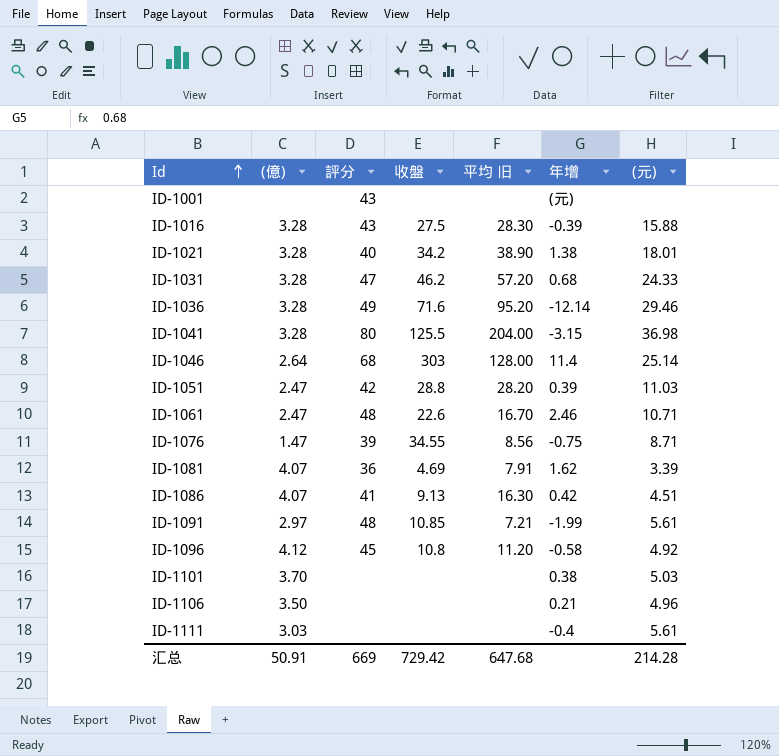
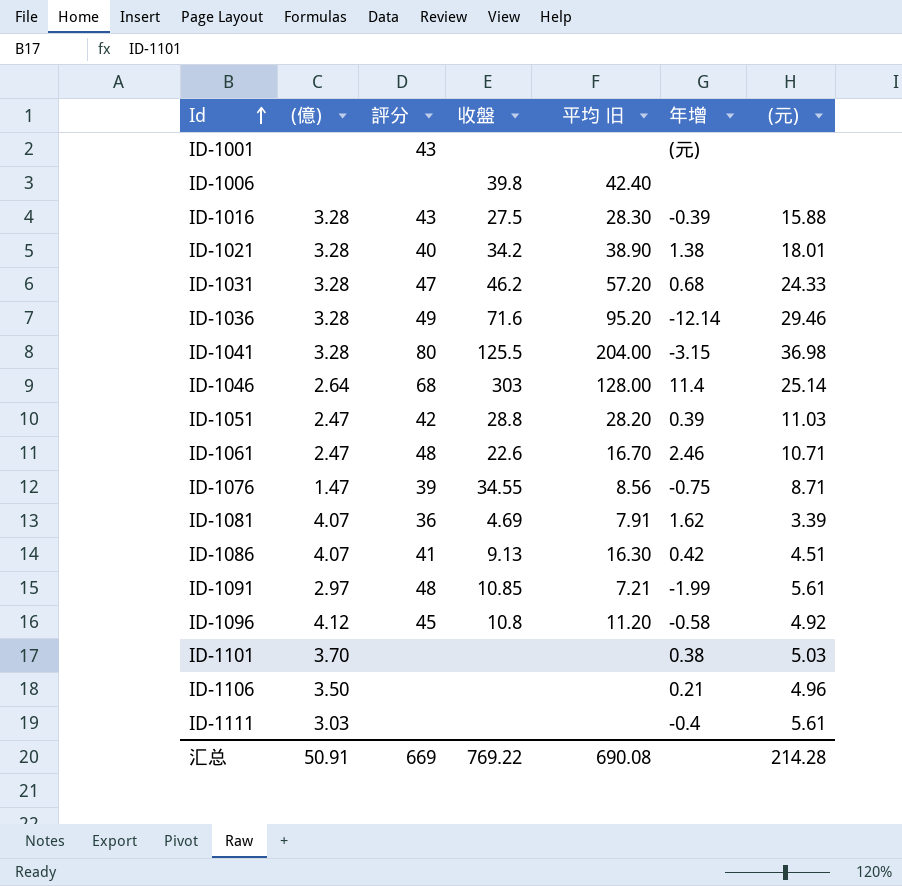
row ID-1006: none -> none | none | 39.8 | 42.40 | none | none
汇总 | 收盤: 729.42 -> 769.22
汇总 | 平均 旧: 647.68 -> 690.08

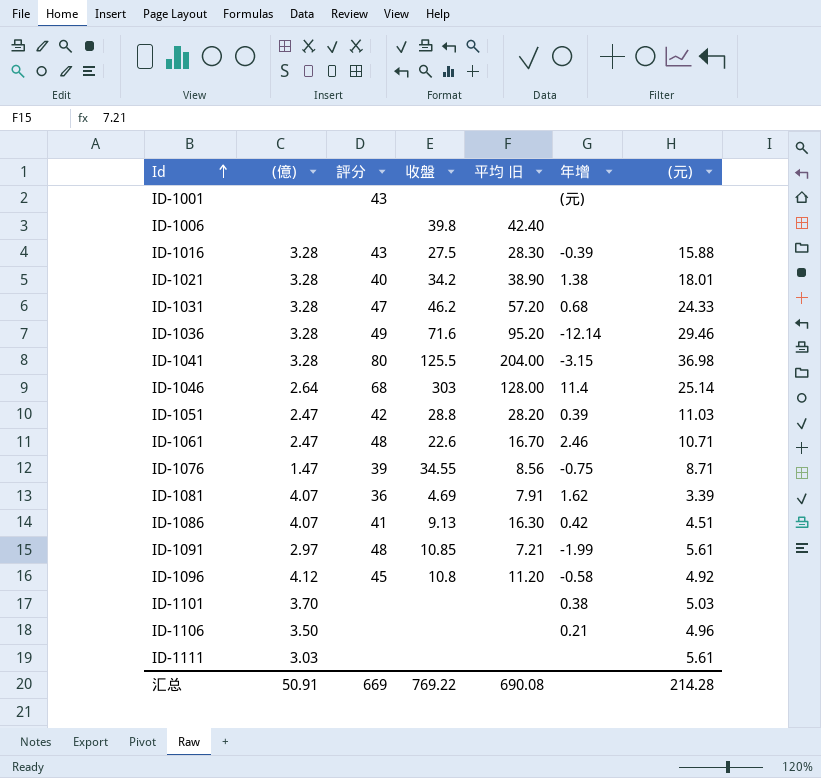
ID-1111 | 年增: -0.4 -> none

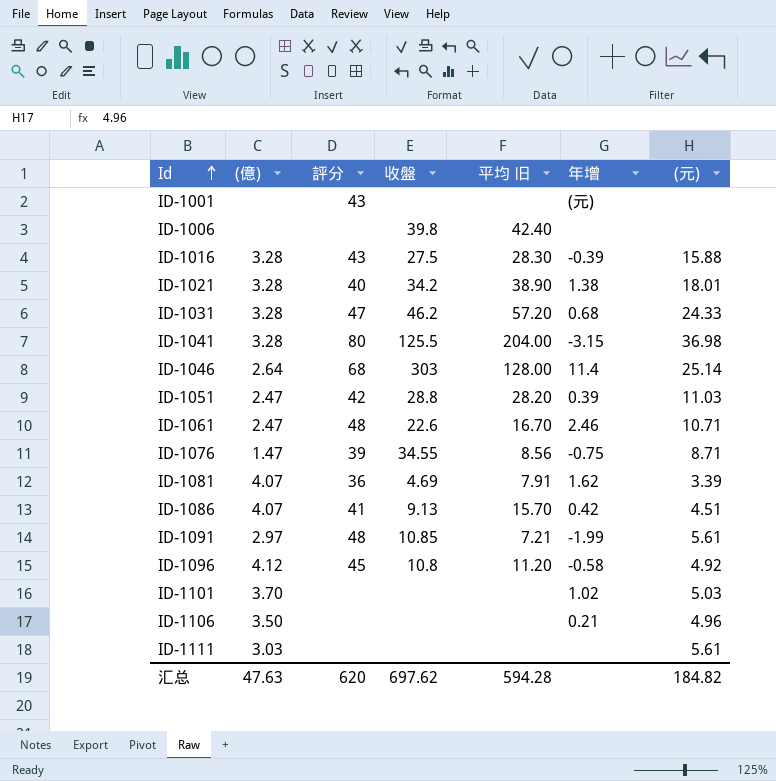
row ID-1036: 3.28 | 49 | 71.6 | 95.20 | -12.14 | 29.46 -> none
ID-1086 | 平均 旧: 16.30 -> 15.70
ID-1101 | 年增: 0.38 -> 1.02
汇总 | (億): 50.91 -> 47.63
汇总 | 評分: 669 -> 620
汇总 | 收盤: 769.22 -> 697.62
汇总 | 平均 旧: 690.08 -> 594.28
汇总 | (元): 214.28 -> 184.82

